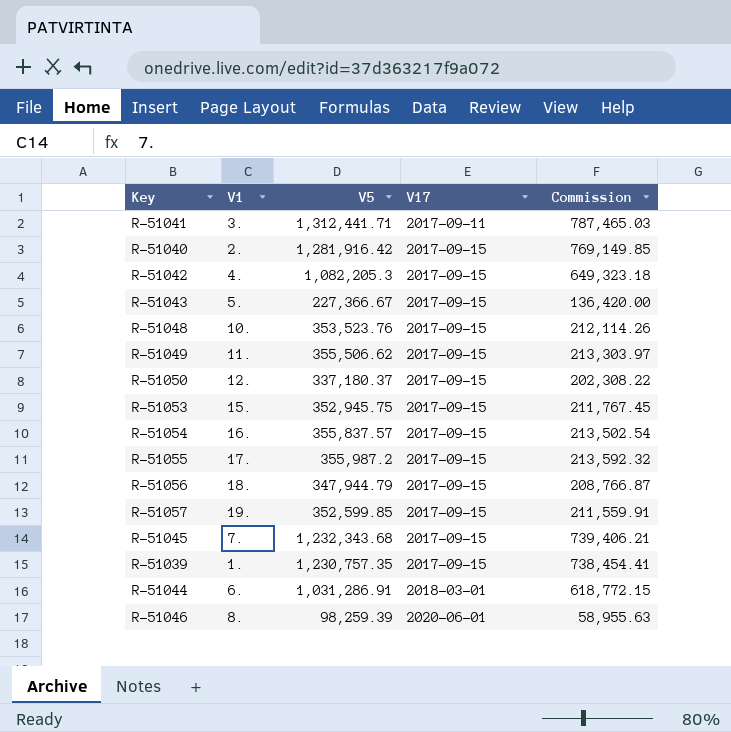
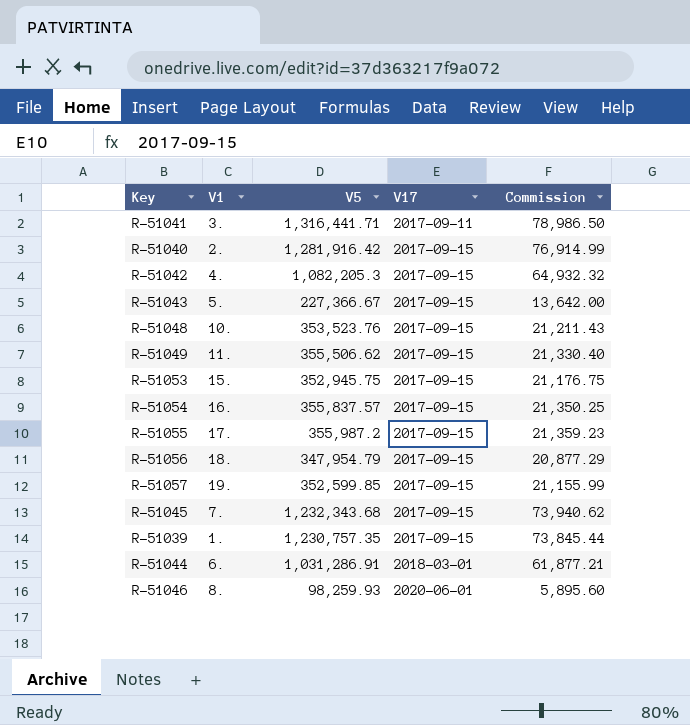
column Commission | formula: [V5] * 0.6 -> [V5] * 0.06
row R-51050: 12. | 337,180.37 | 2017-09-15 | 202,308.22 -> none
R-51041 | V5: 1,312,441.71 -> 1,316,441.71
R-51056 | V5: 347,944.79 -> 347,954.79
R-51046 | V5: 98,259.39 -> 98,259.93

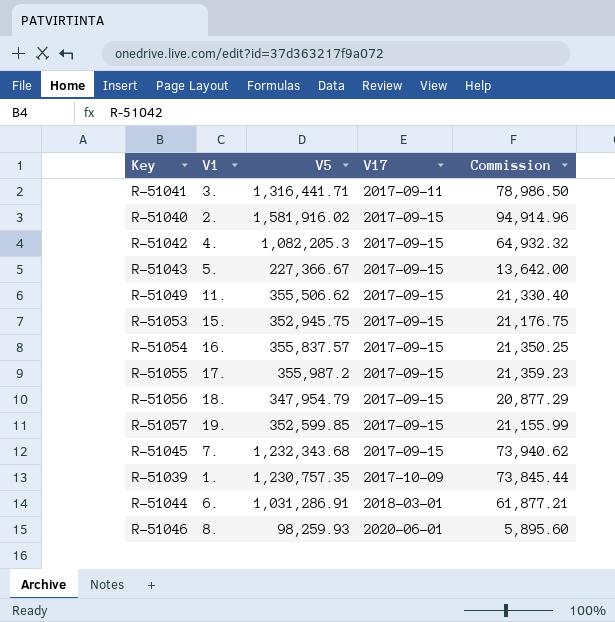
row R-51048: 10. | 353,523.76 | 2017-09-15 | 21,211.43 -> none
R-51040 | V5: 1,281,916.42 -> 1,581,916.02
R-51040 | Commission: 76,914.99 -> 94,914.96
R-51039 | V17: 2017-09-15 -> 2017-10-09

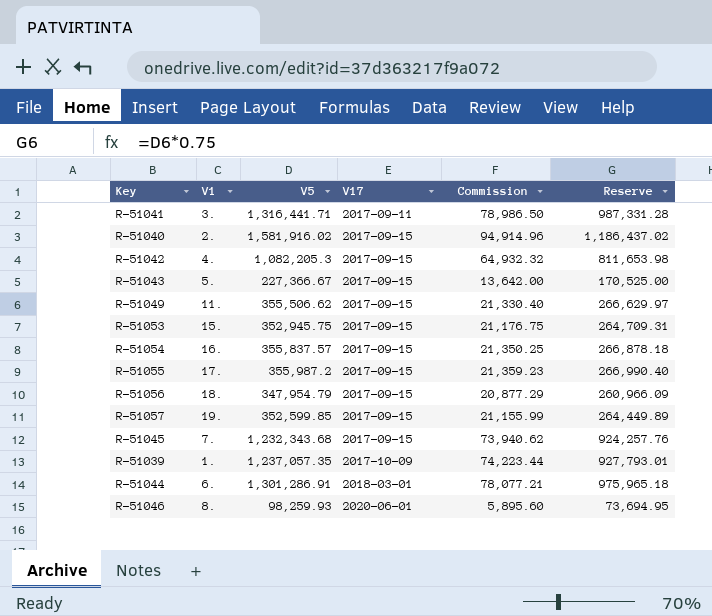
column Reserve | formula: none -> [V5] * 0.75
R-51039 | V5: 1,230,757.35 -> 1,237,057.35
R-51039 | Commission: 73,845.44 -> 74,223.44
R-51044 | V5: 1,031,286.91 -> 1,301,286.91
R-51044 | Commission: 61,877.21 -> 78,077.21

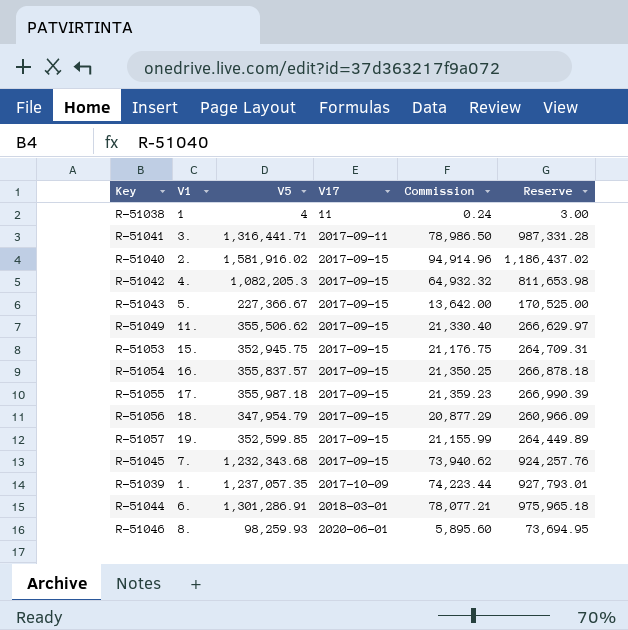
row R-51038: none -> 1 | 4 | 11 | 0.24 | 3.00
R-51055 | V5: 355,987.2 -> 355,987.18
R-51055 | Reserve: 266,990.40 -> 266,990.39

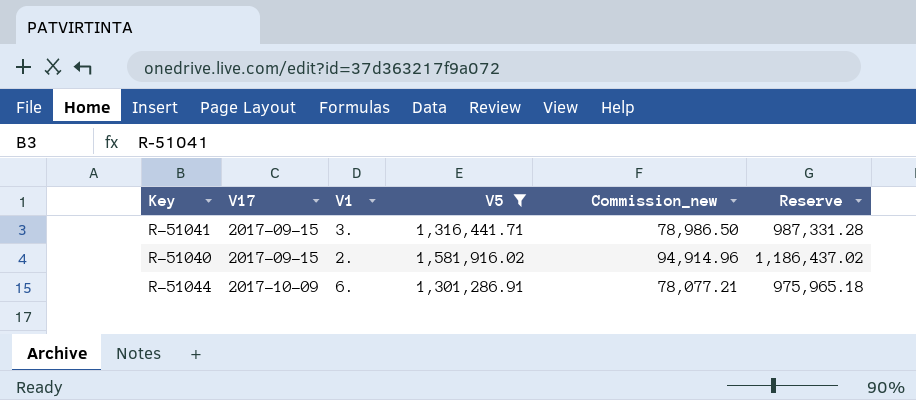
filter: none -> V5 >= 1,301,286.91
column V17 | position: 4 -> 2
column name: Commission -> Commission_new
R-51041 | V17: 2017-09-11 -> 2017-09-15
R-51044 | V17: 2018-03-01 -> 2017-10-09

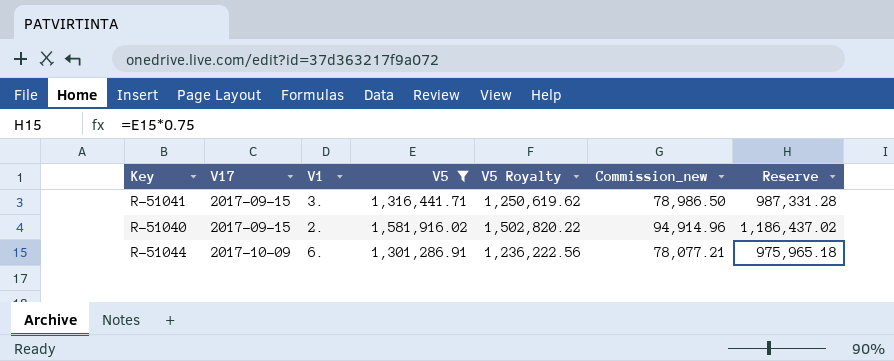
column V5 Royalty | formula: none -> [V5] * 0.95

